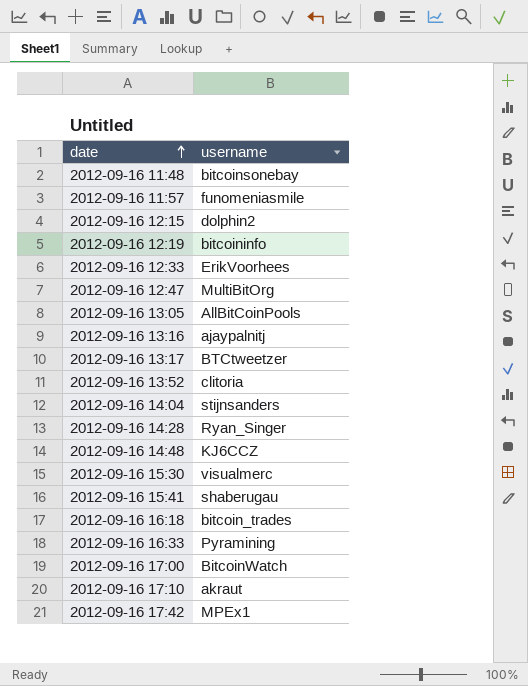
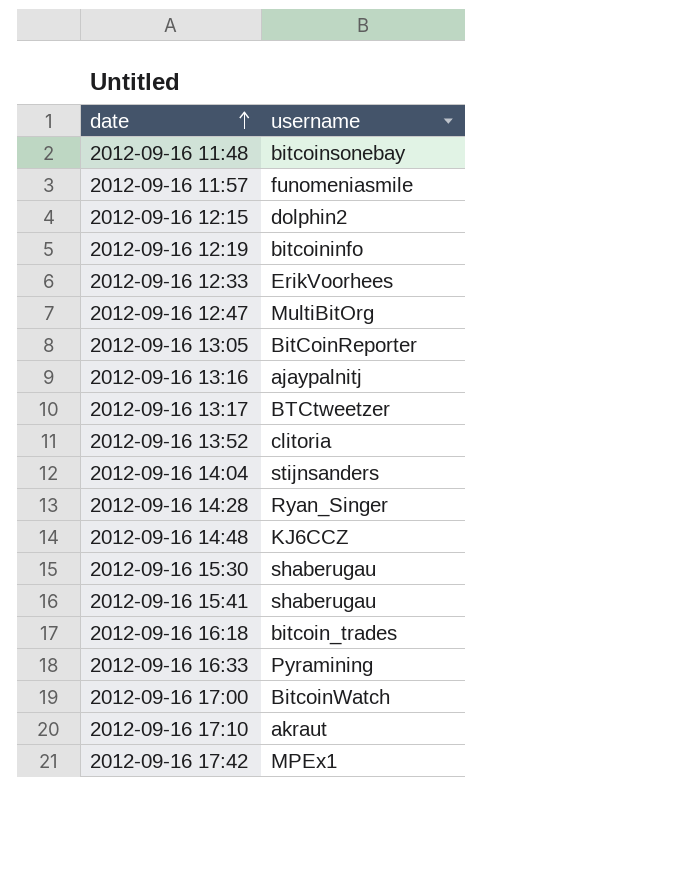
2012-09-16 13:05 | username: AllBitCoinPools -> BitCoinReporter
2012-09-16 15:30 | username: visualmerc -> shaberugau

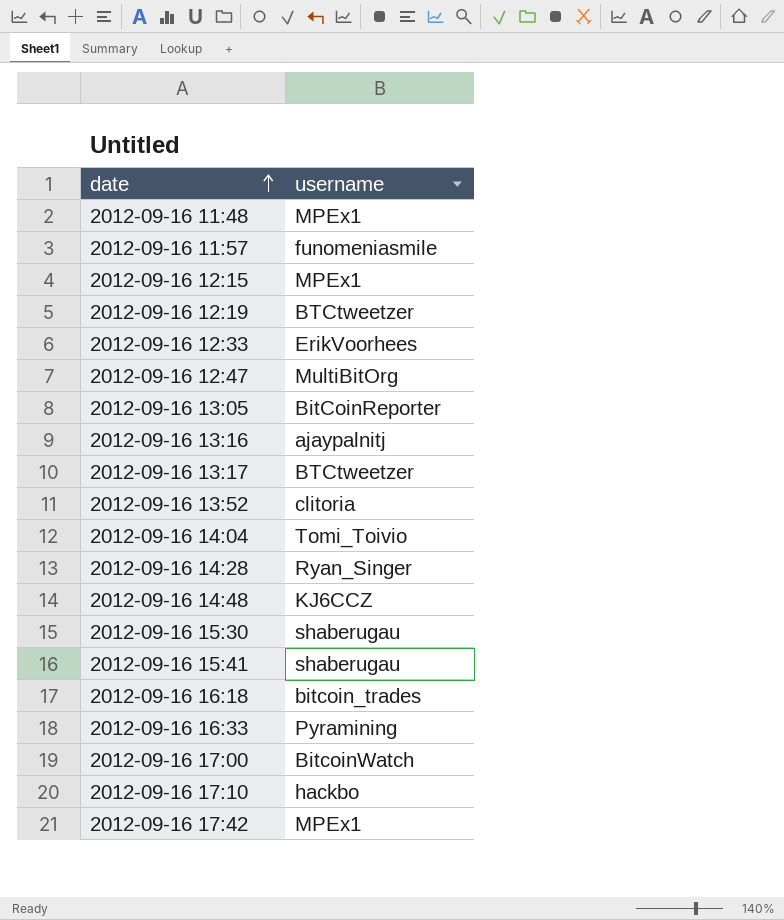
2012-09-16 11:48 | username: bitcoinsonebay -> MPEx1
2012-09-16 12:15 | username: dolphin2 -> MPEx1
2012-09-16 12:19 | username: bitcoininfo -> BTCtweetzer
2012-09-16 14:04 | username: stijnsanders -> Tomi_Toivio
2012-09-16 17:10 | username: akraut -> hackbo

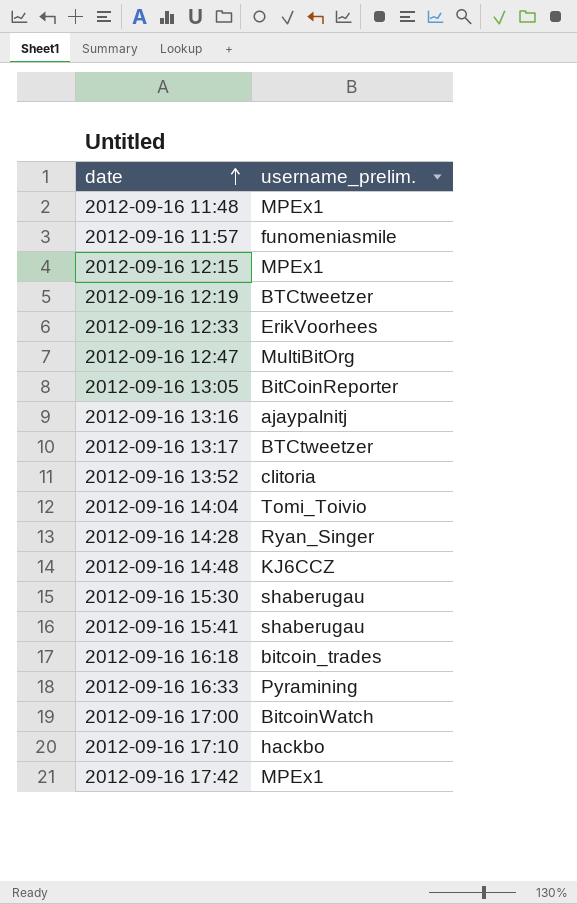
column name: username -> username_prelim.

